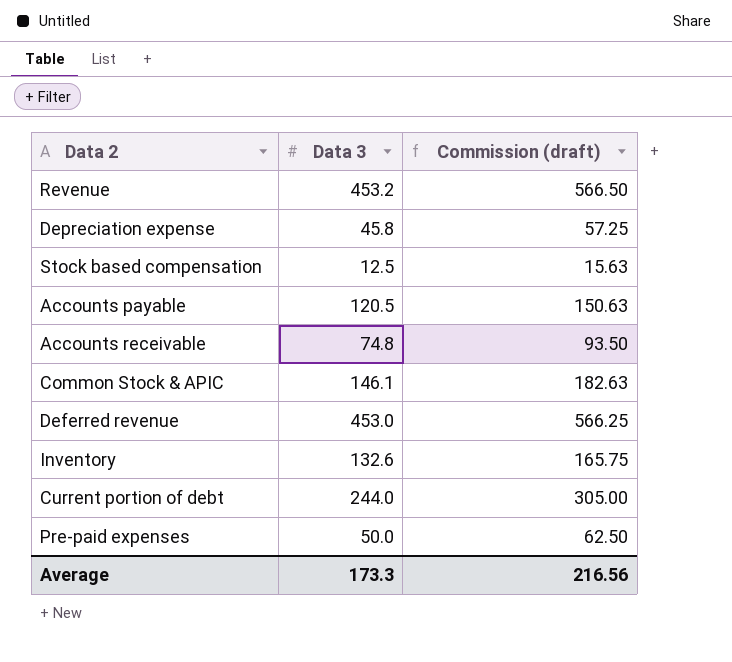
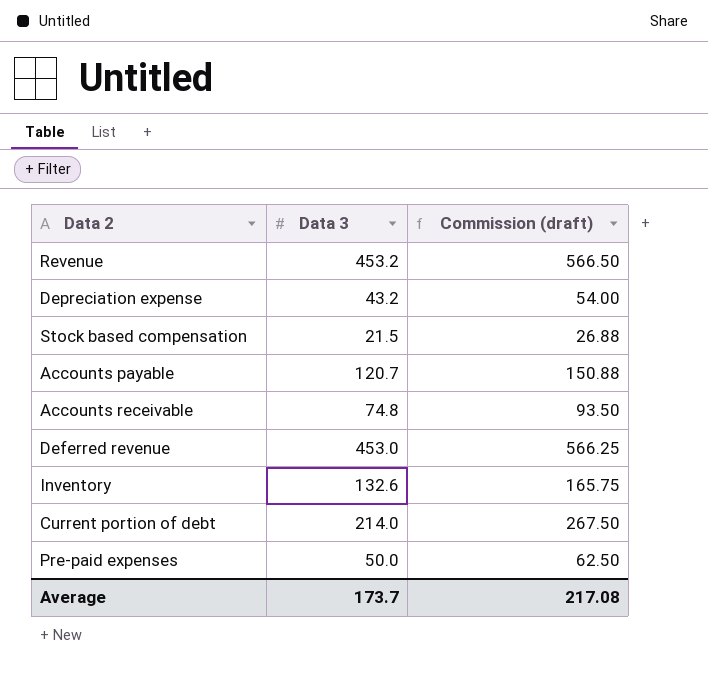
row Common Stock & APIC: 146.1 | 182.63 -> none
Depreciation expense | Data 3: 45.8 -> 43.2
Depreciation expense | Commission (draft): 57.25 -> 54.00
Stock based compensation | Data 3: 12.5 -> 21.5
Stock based compensation | Commission (draft): 15.63 -> 26.88
Accounts payable | Data 3: 120.5 -> 120.7
Accounts payable | Commission (draft): 150.63 -> 150.88
Current portion of debt | Data 3: 244.0 -> 214.0
Current portion of debt | Commission (draft): 305.00 -> 267.50
Average | Data 3: 173.3 -> 173.7
Average | Commission (draft): 216.56 -> 217.08

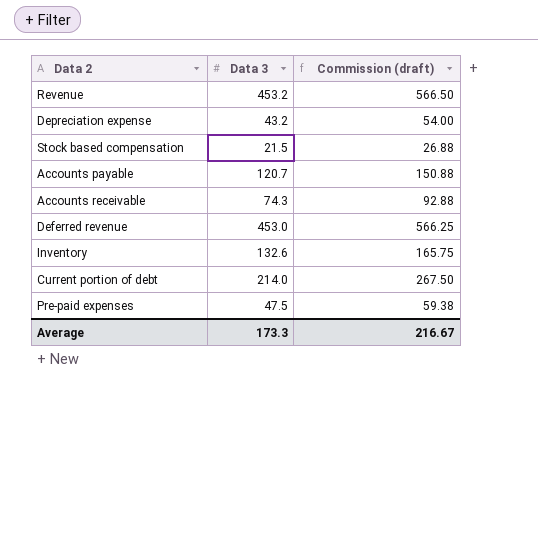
Accounts receivable | Data 3: 74.8 -> 74.3
Accounts receivable | Commission (draft): 93.50 -> 92.88
Pre-paid expenses | Data 3: 50.0 -> 47.5
Pre-paid expenses | Commission (draft): 62.50 -> 59.38
Average | Data 3: 173.7 -> 173.3
Average | Commission (draft): 217.08 -> 216.67

